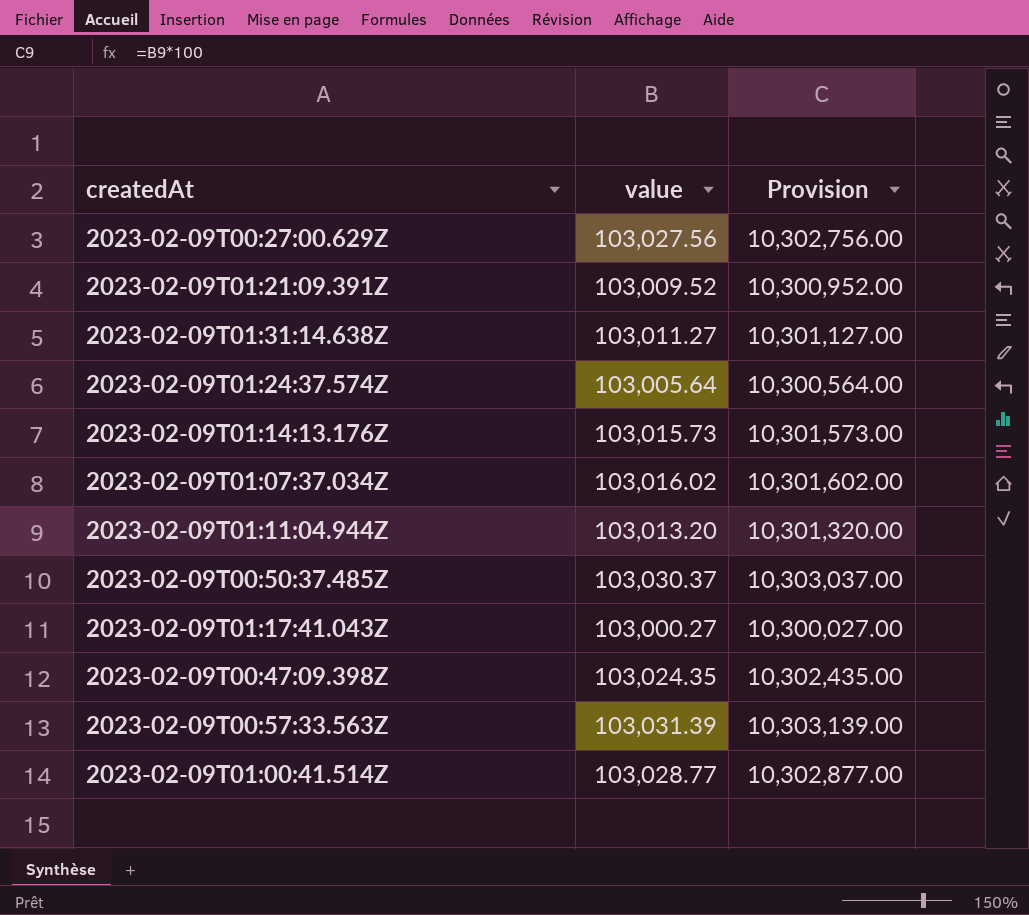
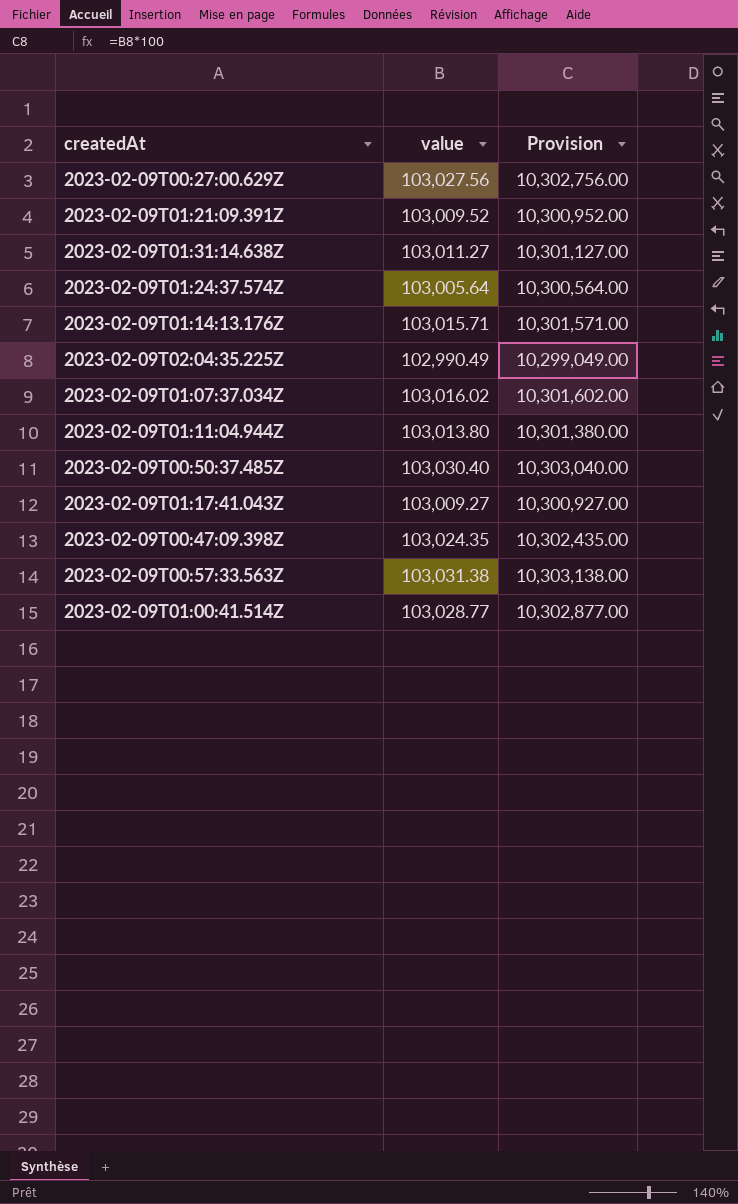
2023-02-09T01:14:13.176Z | value: 103,015.73 -> 103,015.71
2023-02-09T01:14:13.176Z | Provision: 10,301,573.00 -> 10,301,571.00
row 2023-02-09T02:04:35.225Z: none -> 102,990.49 | 10,299,049.00
2023-02-09T01:11:04.944Z | value: 103,013.20 -> 103,013.80
2023-02-09T01:11:04.944Z | Provision: 10,301,320.00 -> 10,301,380.00
2023-02-09T00:50:37.485Z | value: 103,030.37 -> 103,030.40
2023-02-09T00:50:37.485Z | Provision: 10,303,037.00 -> 10,303,040.00
2023-02-09T01:17:41.043Z | value: 103,000.27 -> 103,009.27
2023-02-09T01:17:41.043Z | Provision: 10,300,027.00 -> 10,300,927.00
2023-02-09T00:57:33.563Z | value: 103,031.39 -> 103,031.38
2023-02-09T00:57:33.563Z | Provision: 10,303,139.00 -> 10,303,138.00

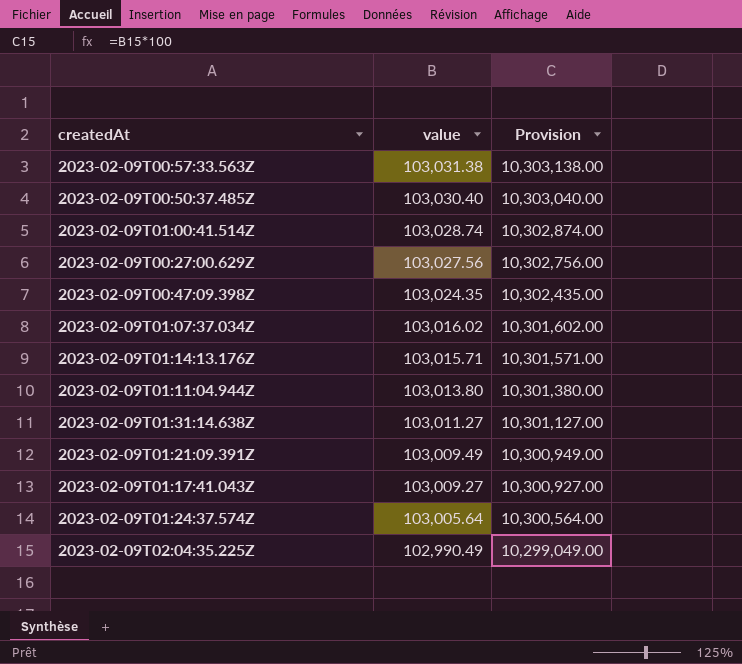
row order: none -> value descending
2023-02-09T01:00:41.514Z | value: 103,028.77 -> 103,028.74
2023-02-09T01:00:41.514Z | Provision: 10,302,877.00 -> 10,302,874.00
2023-02-09T01:21:09.391Z | value: 103,009.52 -> 103,009.49
2023-02-09T01:21:09.391Z | Provision: 10,300,952.00 -> 10,300,949.00

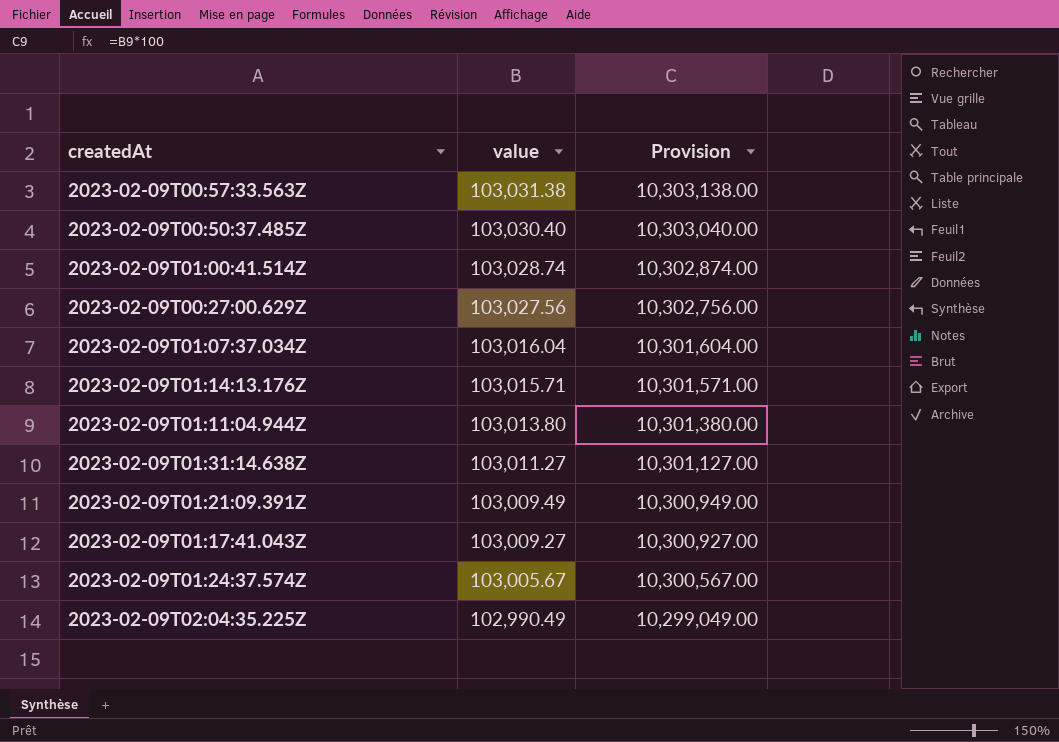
row 2023-02-09T00:47:09.398Z: 103,024.35 | 10,302,435.00 -> none
2023-02-09T01:07:37.034Z | value: 103,016.02 -> 103,016.04
2023-02-09T01:07:37.034Z | Provision: 10,301,602.00 -> 10,301,604.00
2023-02-09T01:24:37.574Z | value: 103,005.64 -> 103,005.67
2023-02-09T01:24:37.574Z | Provision: 10,300,564.00 -> 10,300,567.00

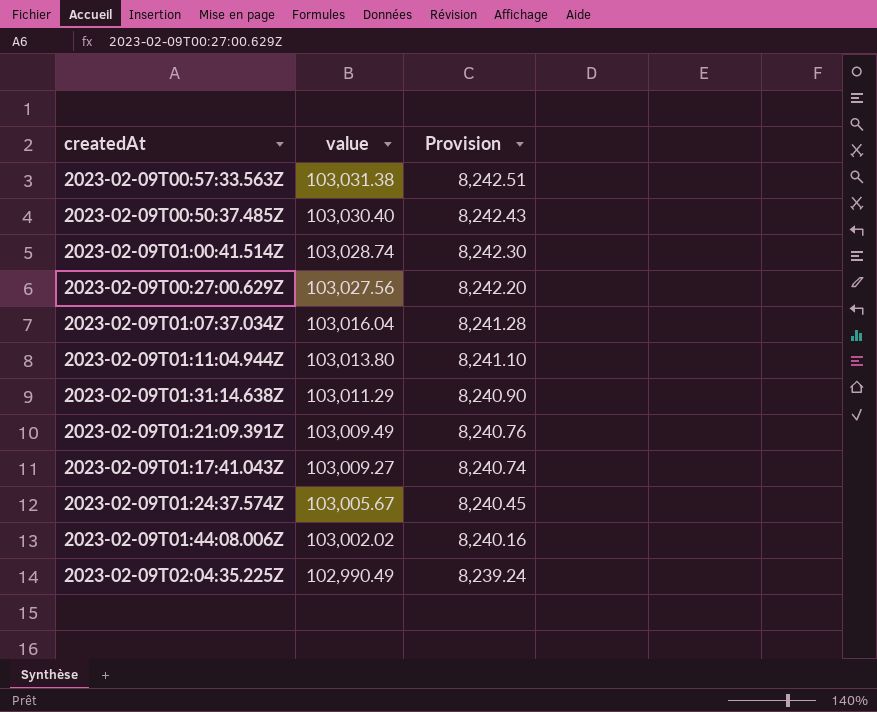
column Provision | formula: [value] * 100 -> [value] * 0.08
row 2023-02-09T01:14:13.176Z: 103,015.71 | 10,301,571.00 -> none
2023-02-09T01:31:14.638Z | value: 103,011.27 -> 103,011.29
row 2023-02-09T01:44:08.006Z: none -> 103,002.02 | 8,240.16

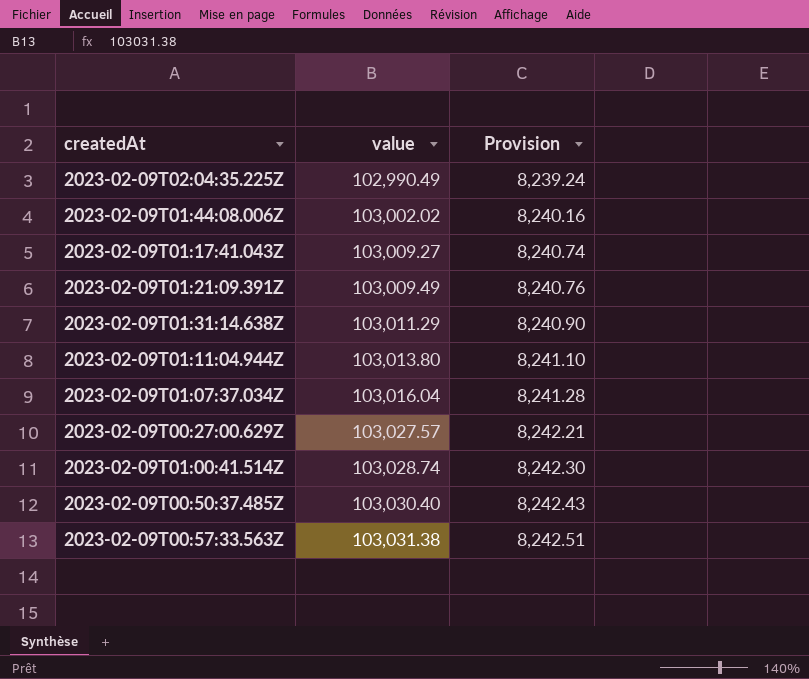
row order: value descending -> value ascending
row 2023-02-09T01:24:37.574Z: 103,005.67 | 8,240.45 -> none
2023-02-09T00:27:00.629Z | value: 103,027.56 -> 103,027.57
2023-02-09T00:27:00.629Z | Provision: 8,242.20 -> 8,242.21

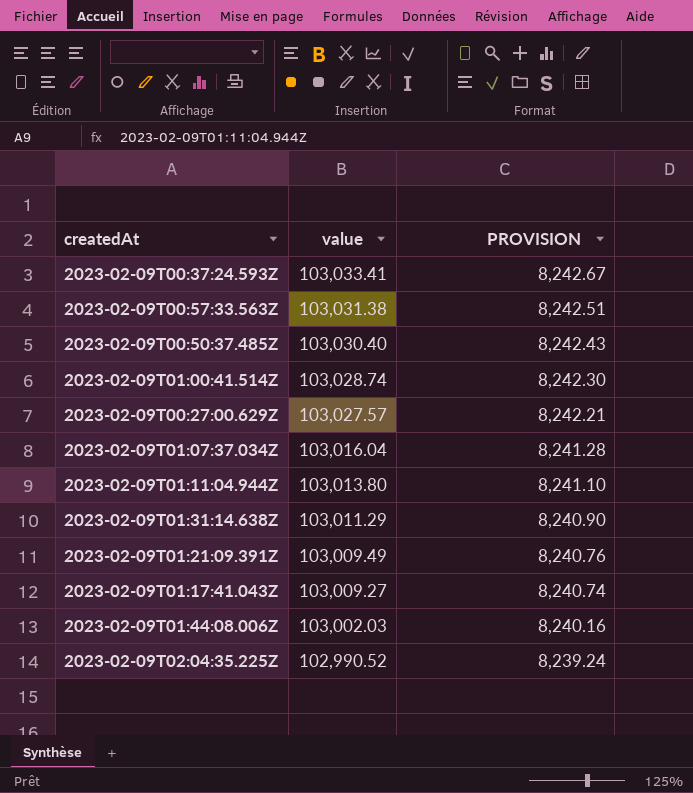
row order: value ascending -> value descending
column name: Provision -> PROVISION
row 2023-02-09T00:37:24.593Z: none -> 103,033.41 | 8,242.67
2023-02-09T01:44:08.006Z | value: 103,002.02 -> 103,002.03
2023-02-09T02:04:35.225Z | value: 102,990.49 -> 102,990.52

